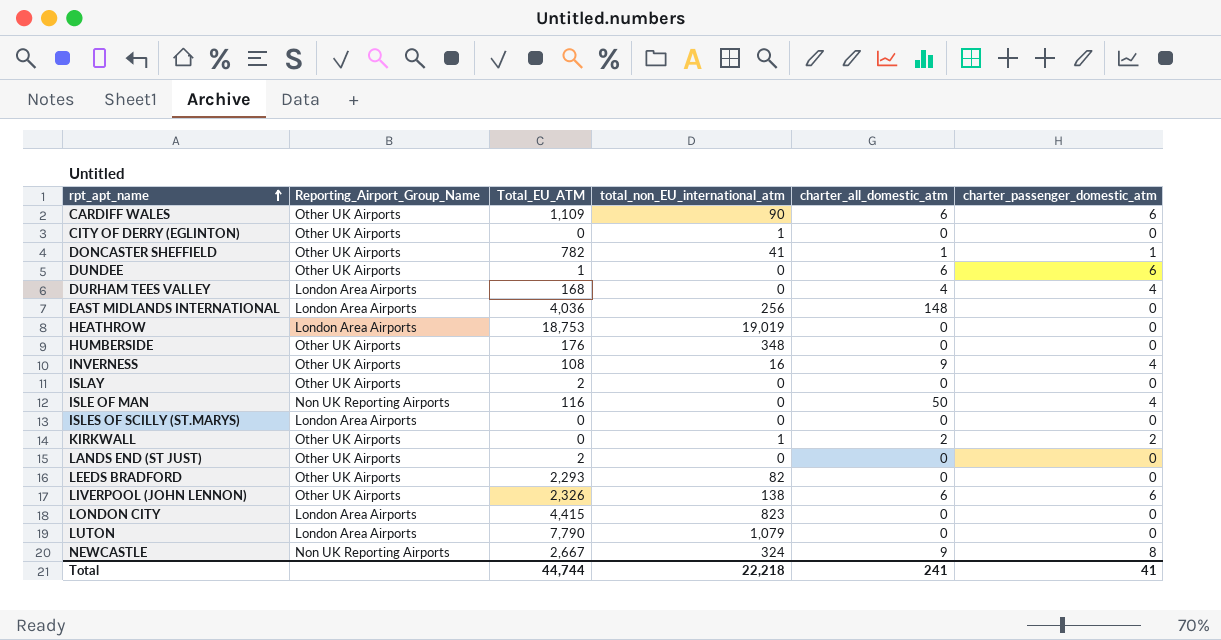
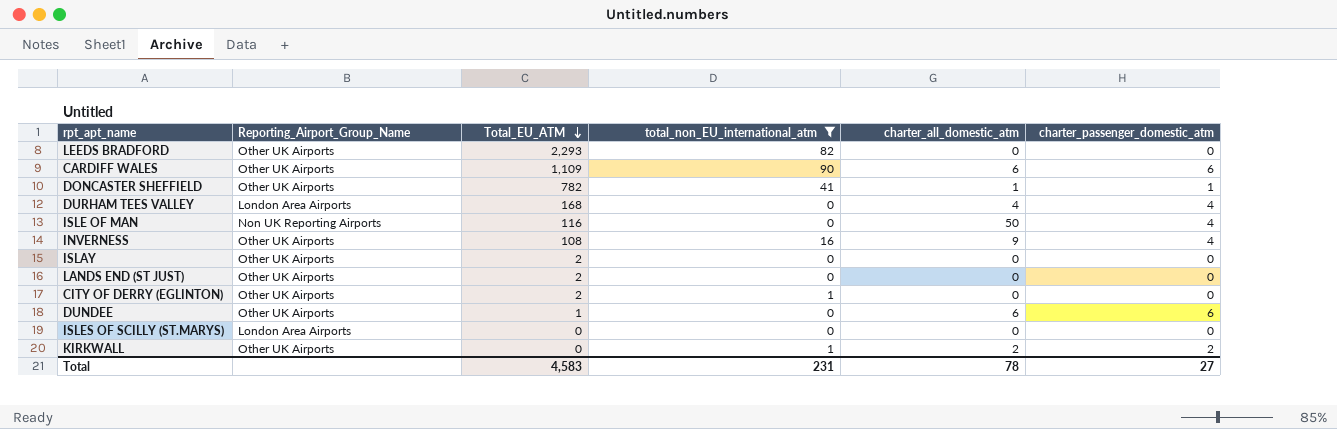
filter: none -> total_non_EU_international_atm <= 90
row order: rpt_apt_name ascending -> Total_EU_ATM descending
CITY OF DERRY (EGLINTON) | Total_EU_ATM: 0 -> 2
Total | Total_EU_ATM: 44,744 -> 4,583
Total | total_non_EU_international_atm: 22,218 -> 231
Total | charter_all_domestic_atm: 241 -> 78
Total | charter_passenger_domestic_atm: 41 -> 27

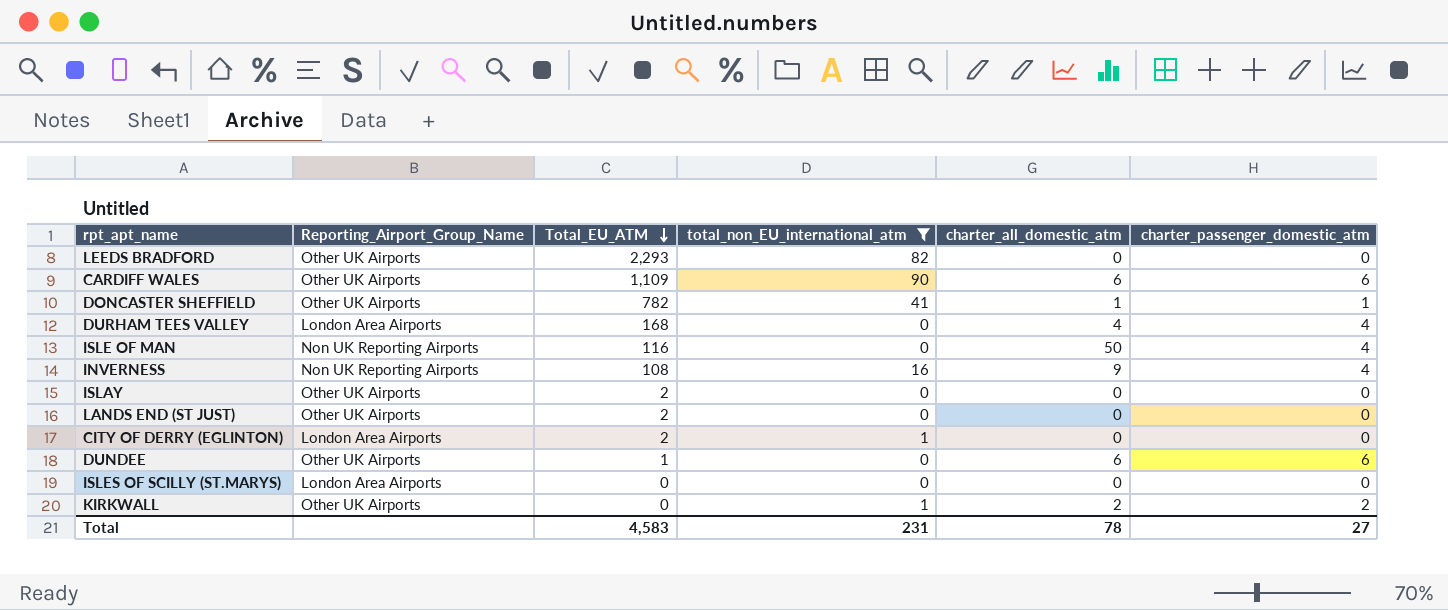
INVERNESS | Reporting_Airport_Group_Name: Other UK Airports -> Non UK Reporting Airports
CITY OF DERRY (EGLINTON) | Reporting_Airport_Group_Name: Other UK Airports -> London Area Airports

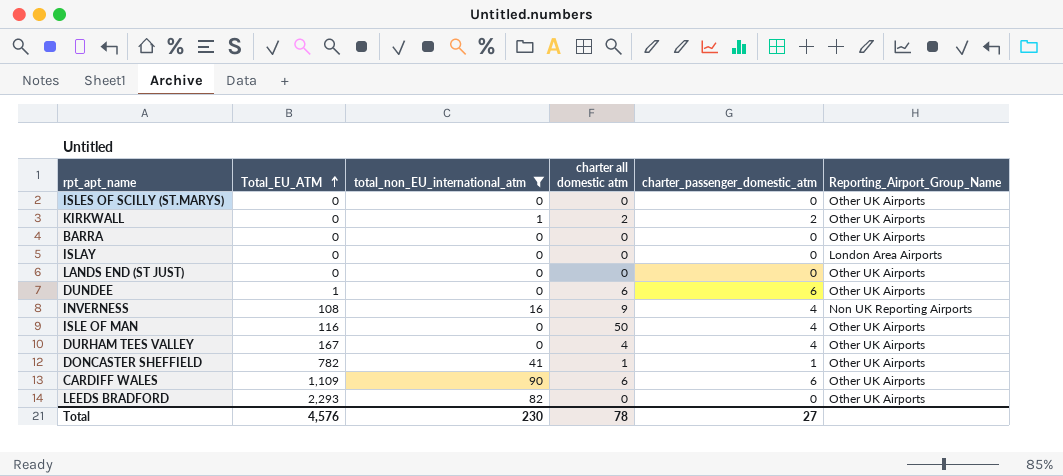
row order: Total_EU_ATM descending -> Total_EU_ATM ascending
column name: charter_all_domestic_atm -> charter all domestic atm
column Reporting_Airport_Group_Name | position: 2 -> 6
row CITY OF DERRY (EGLINTON): London Area Airports | 2 | 1 | 0 | 0 -> none
ISLES OF SCILLY (ST.MARYS) | Reporting_Airport_Group_Name: London Area Airports -> Other UK Airports
row BARRA: none -> 0 | 0 | 0 | 0 | Other UK Airports
ISLAY | Total_EU_ATM: 2 -> 0
ISLAY | Reporting_Airport_Group_Name: Other UK Airports -> London Area Airports
LANDS END (ST JUST) | Total_EU_ATM: 2 -> 0
ISLE OF MAN | Reporting_Airport_Group_Name: Non UK Reporting Airports -> Other UK Airports
DURHAM TEES VALLEY | Total_EU_ATM: 168 -> 167
DURHAM TEES VALLEY | Reporting_Airport_Group_Name: London Area Airports -> Other UK Airports
Total | Total_EU_ATM: 4,583 -> 4,576
Total | total_non_EU_international_atm: 231 -> 230

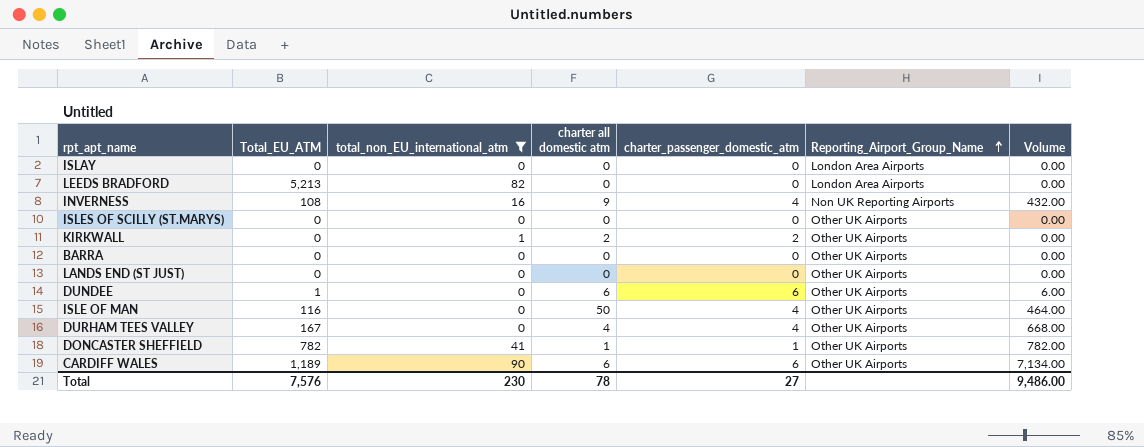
row order: Total_EU_ATM ascending -> Reporting_Airport_Group_Name ascending
column Volume | formula: none -> [Total_EU_ATM] * [charter_passenger_domestic_atm]
LEEDS BRADFORD | Total_EU_ATM: 2,293 -> 5,213
LEEDS BRADFORD | Reporting_Airport_Group_Name: Other UK Airports -> London Area Airports
CARDIFF WALES | Total_EU_ATM: 1,109 -> 1,189
Total | Total_EU_ATM: 4,576 -> 7,576

